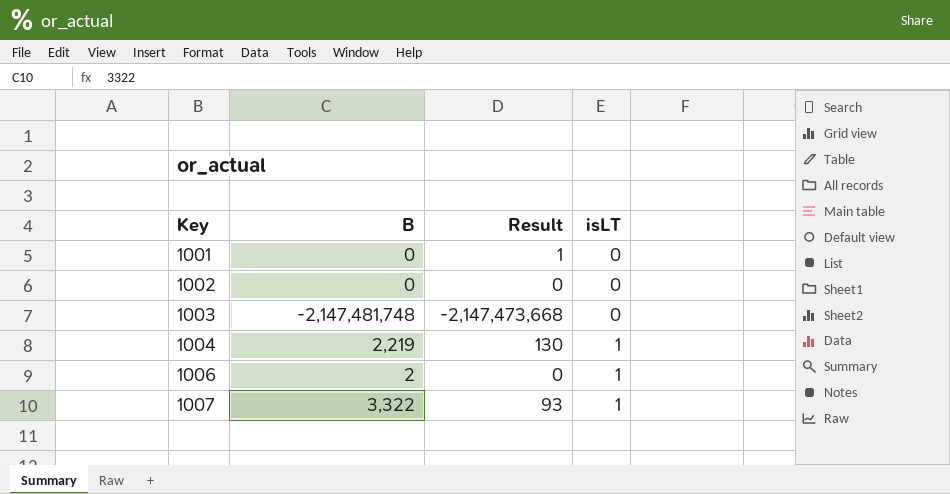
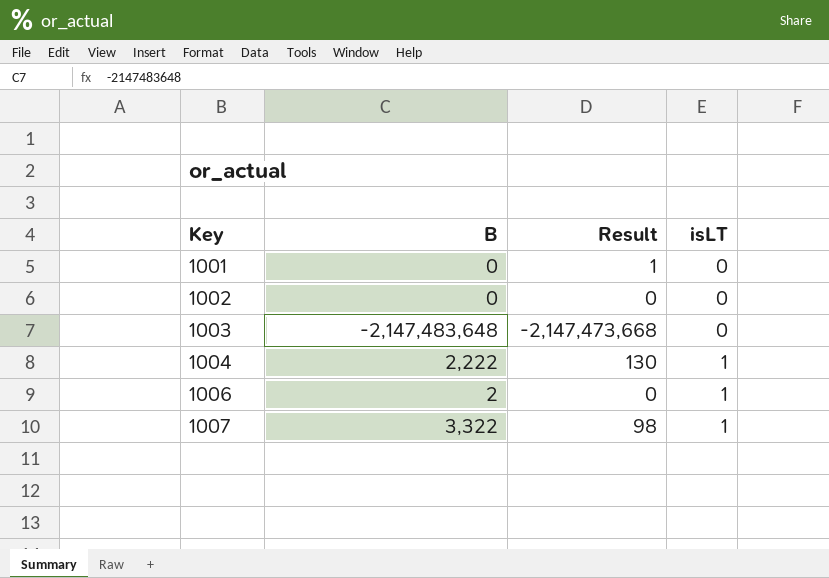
1003 | B: -2,147,481,748 -> -2,147,483,648
1004 | B: 2,219 -> 2,222
1007 | Result: 93 -> 98

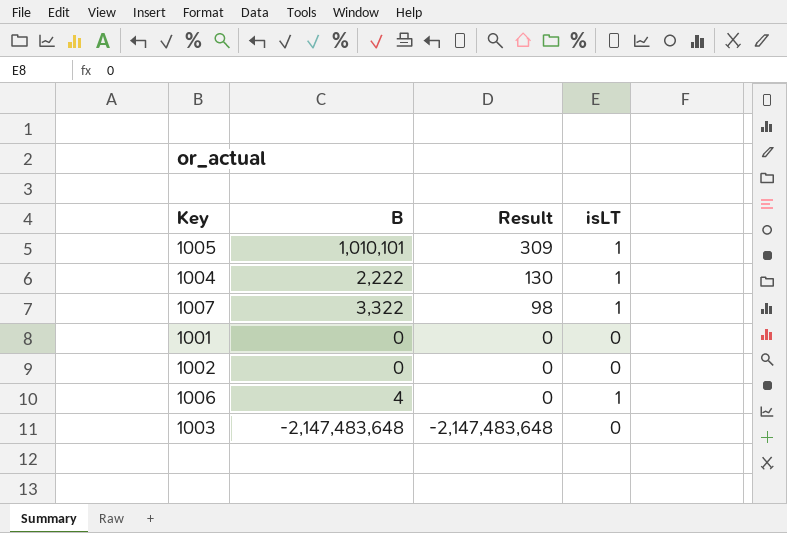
row order: Key ascending -> Result descending
row 1005: none -> 1,010,101 | 309 | 1
1001 | Result: 1 -> 0
1006 | B: 2 -> 4
1003 | Result: -2,147,473,668 -> -2,147,483,648

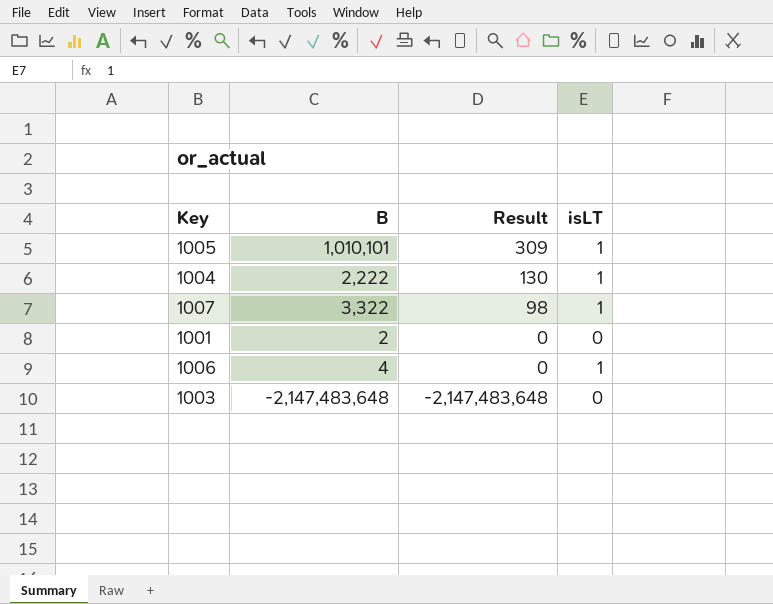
row 1002: 0 | 0 | 0 -> none
1001 | B: 0 -> 2

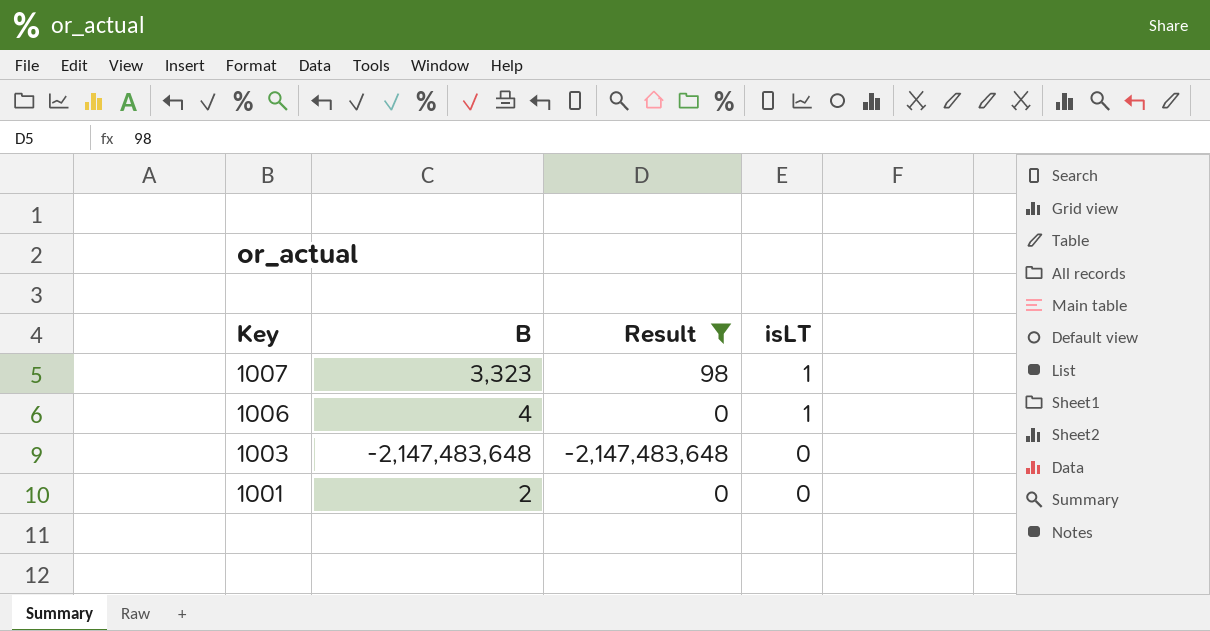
filter: none -> Result <= 98
row order: Result descending -> Key descending
1007 | B: 3,322 -> 3,323

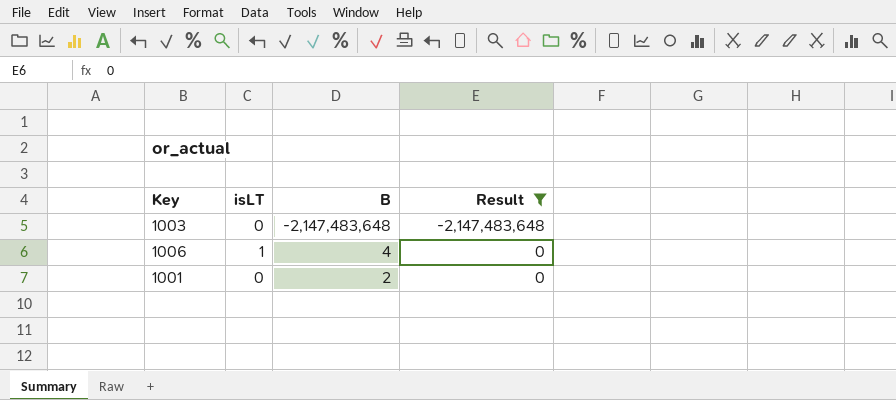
row order: Key descending -> Result ascending
column isLT | position: 4 -> 2
row 1007: 3,323 | 98 | 1 -> none

